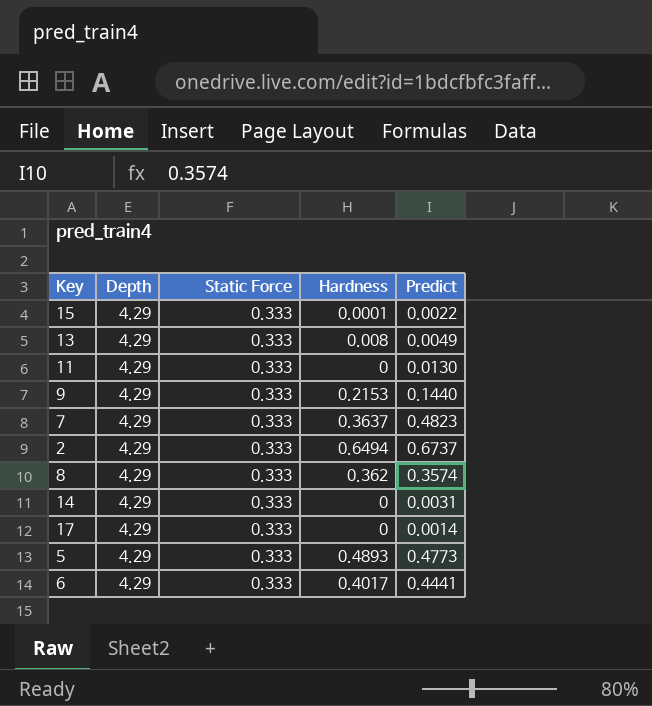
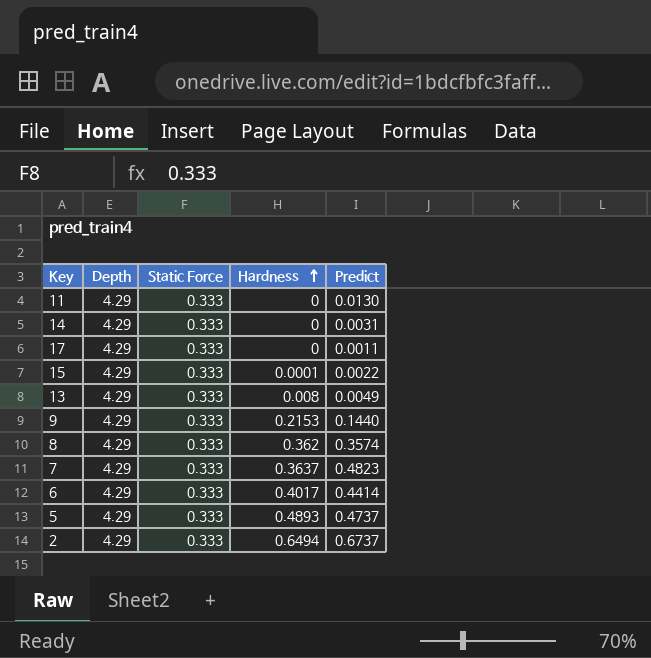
row order: none -> Hardness ascending
17 | Predict: 0.0014 -> 0.0011
6 | Predict: 0.4441 -> 0.4414
5 | Predict: 0.4773 -> 0.4737

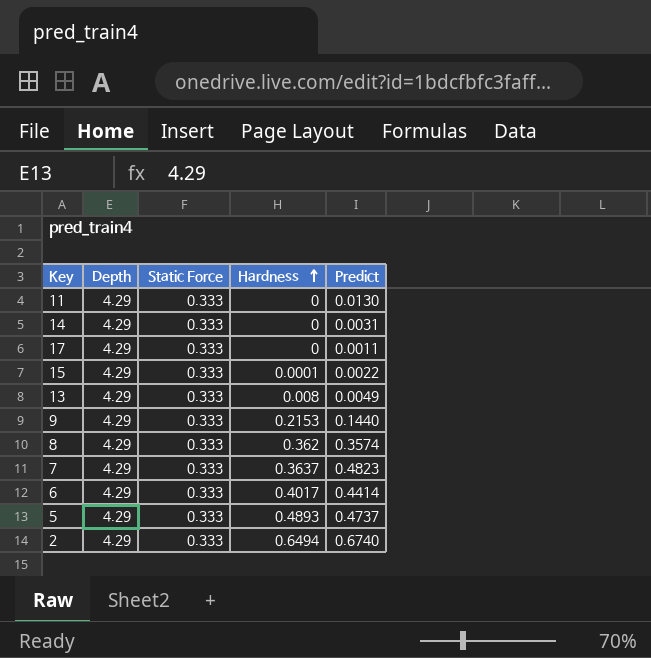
2 | Predict: 0.6737 -> 0.6740

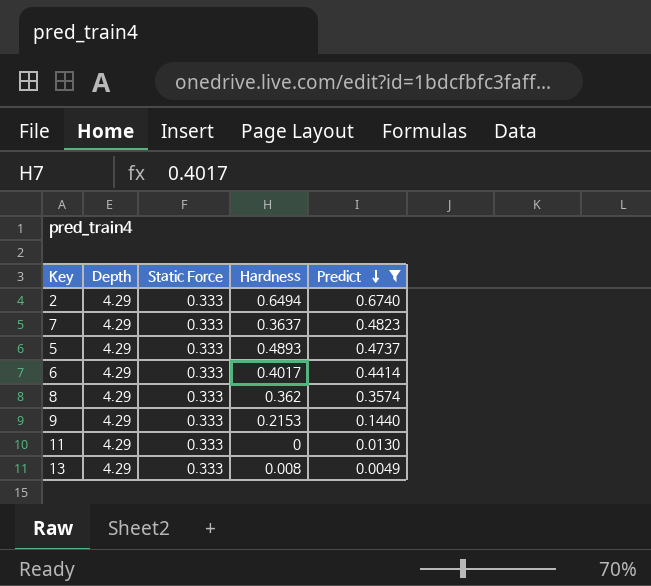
filter: none -> Predict >= 0.0049
row order: Hardness ascending -> Predict descending

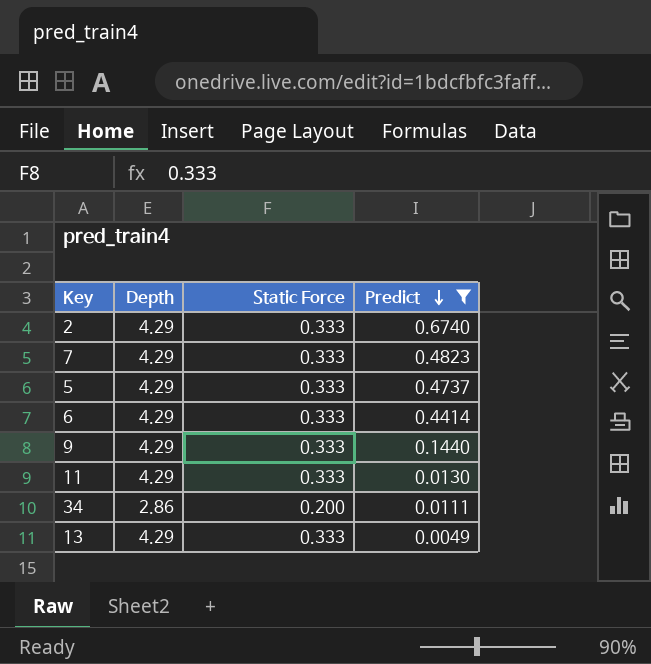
column Hardness | position: 4 -> none
row 8: 4.29 | 0.333 | 0.362 | 0.3574 -> none
row 34: none -> 2.86 | 0.200 | 0.0111

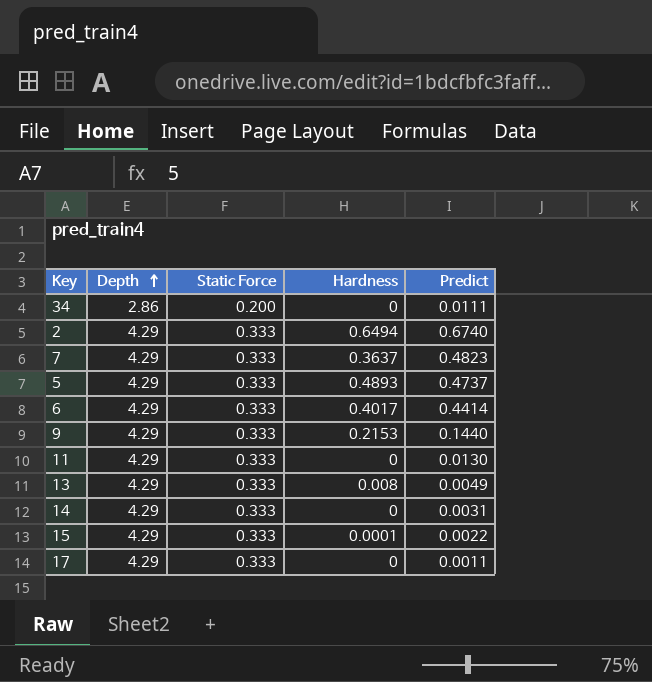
filter: Predict >= 0.0049 -> none
row order: Predict descending -> Depth ascending
column Hardness | position: none -> 4

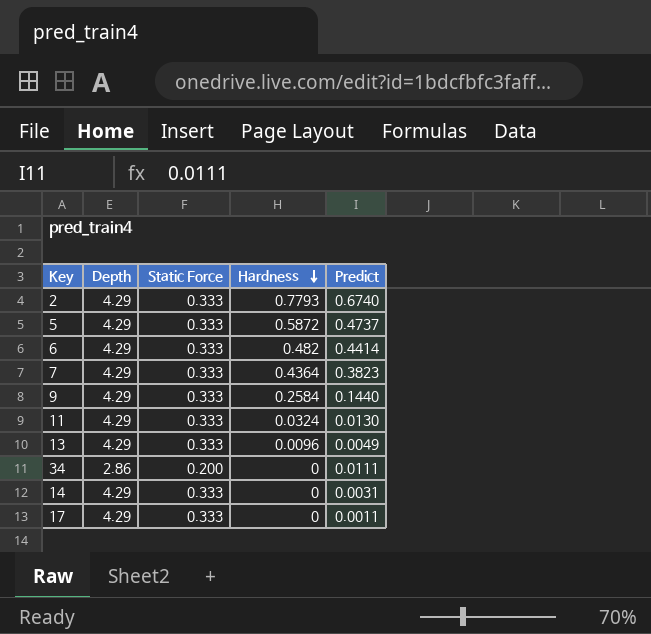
row order: Depth ascending -> Hardness descending
row 15: 4.29 | 0.333 | 0.0001 | 0.0022 -> none
2 | Hardness: 0.6494 -> 0.7793
5 | Hardness: 0.4893 -> 0.5872
6 | Hardness: 0.4017 -> 0.482
7 | Hardness: 0.3637 -> 0.4364
7 | Predict: 0.4823 -> 0.3823
9 | Hardness: 0.2153 -> 0.2584
11 | Hardness: 0 -> 0.0324
13 | Hardness: 0.008 -> 0.0096

